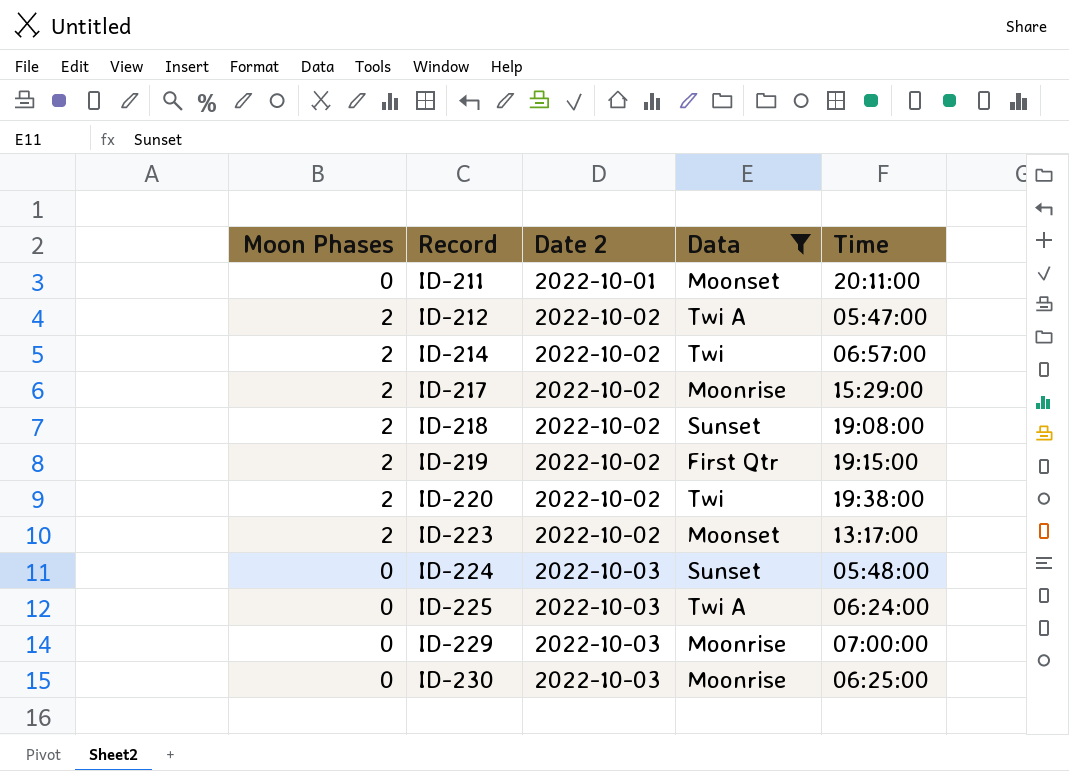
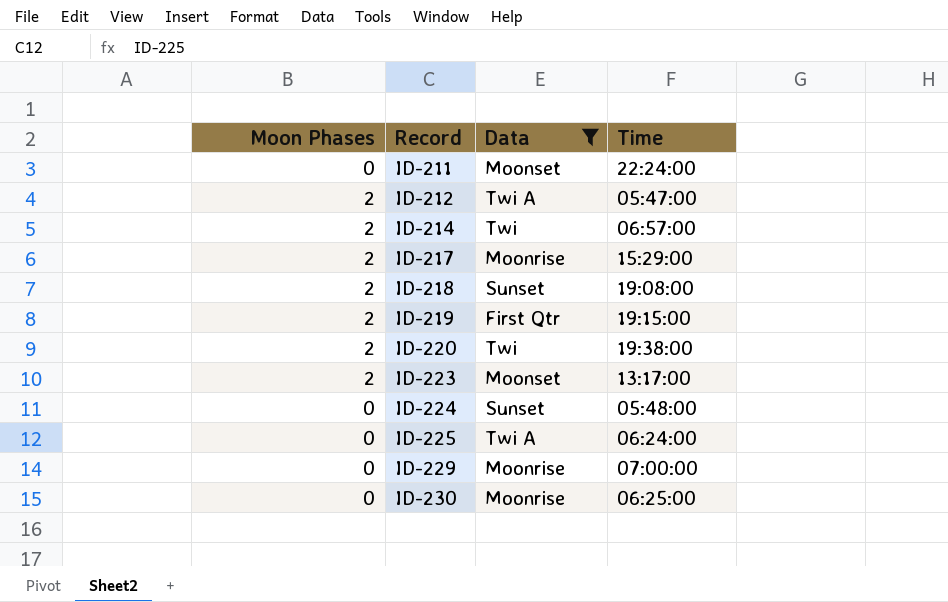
column Date 2 | position: 3 -> none
ID-211 | Time: 20:11:00 -> 22:24:00

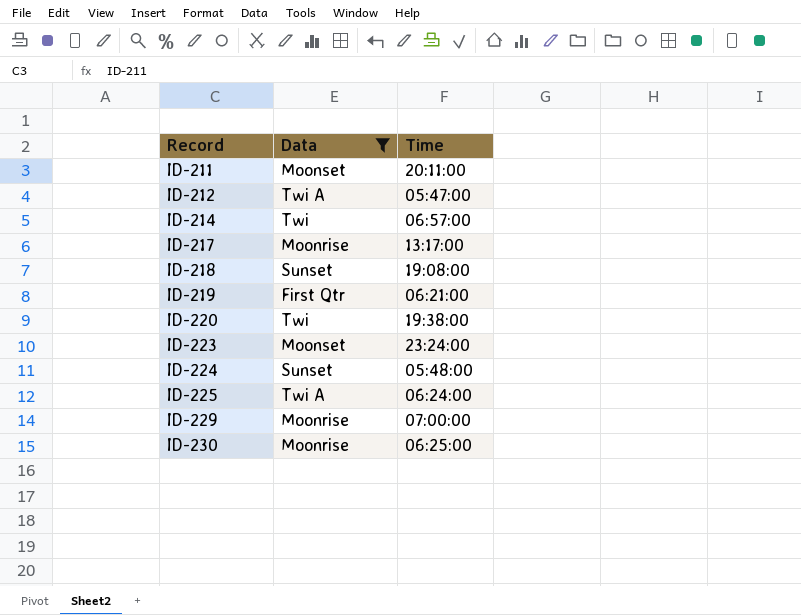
column Moon Phases | position: 1 -> none
ID-211 | Time: 22:24:00 -> 20:11:00
ID-217 | Time: 15:29:00 -> 13:17:00
ID-219 | Time: 19:15:00 -> 06:21:00
ID-223 | Time: 13:17:00 -> 23:24:00

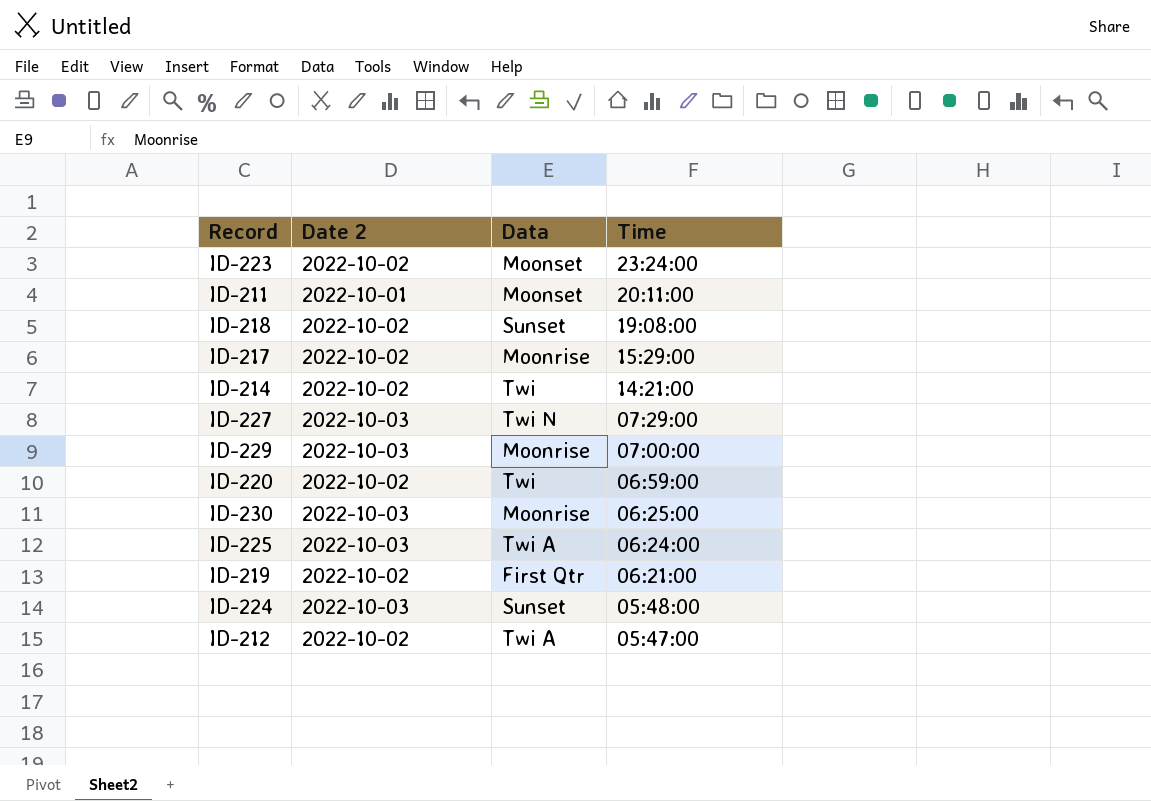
filter: Data != Twi N -> none
row order: Record ascending -> Time descending
column Date 2 | position: none -> 2
ID-217 | Time: 13:17:00 -> 15:29:00
ID-214 | Time: 06:57:00 -> 14:21:00
ID-220 | Time: 19:38:00 -> 06:59:00

